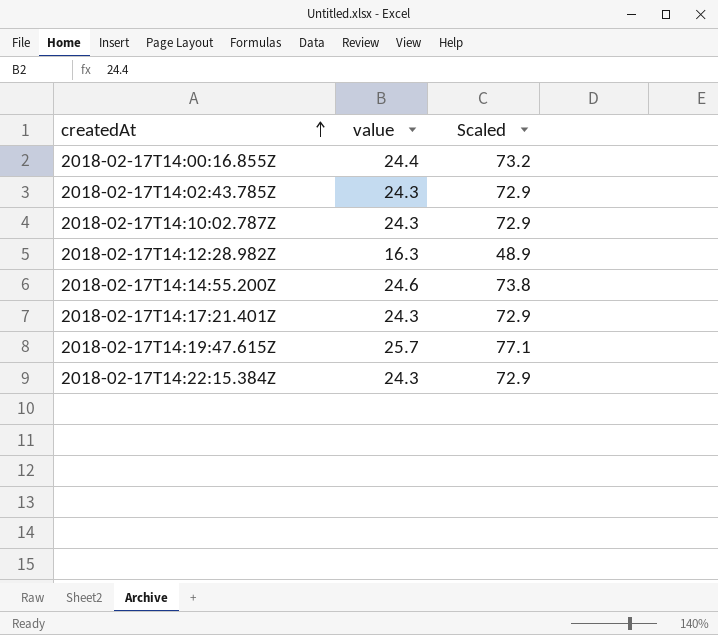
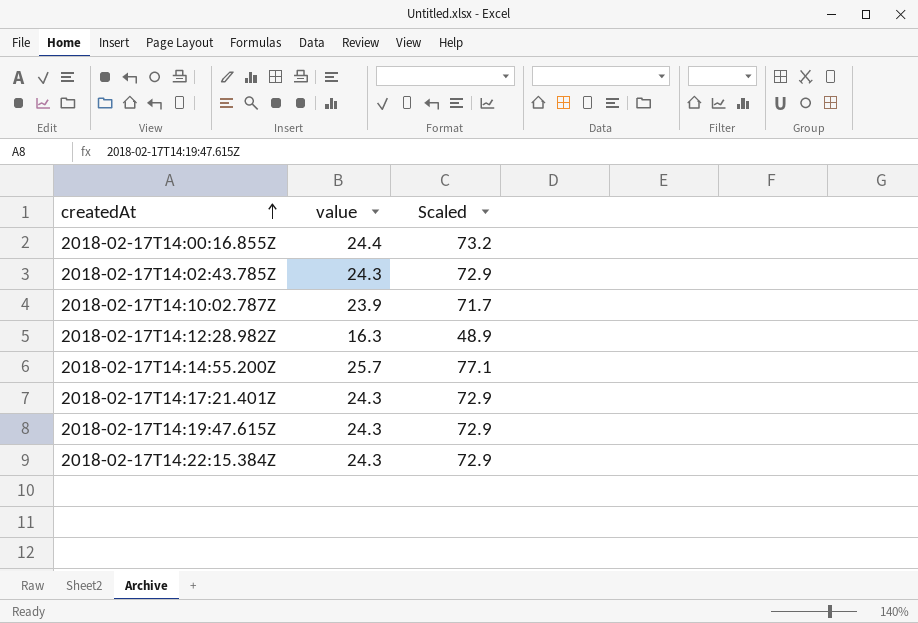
2018-02-17T14:10:02.787Z | value: 24.3 -> 23.9
2018-02-17T14:10:02.787Z | Scaled: 72.9 -> 71.7
2018-02-17T14:14:55.200Z | value: 24.6 -> 25.7
2018-02-17T14:14:55.200Z | Scaled: 73.8 -> 77.1
2018-02-17T14:19:47.615Z | value: 25.7 -> 24.3
2018-02-17T14:19:47.615Z | Scaled: 77.1 -> 72.9

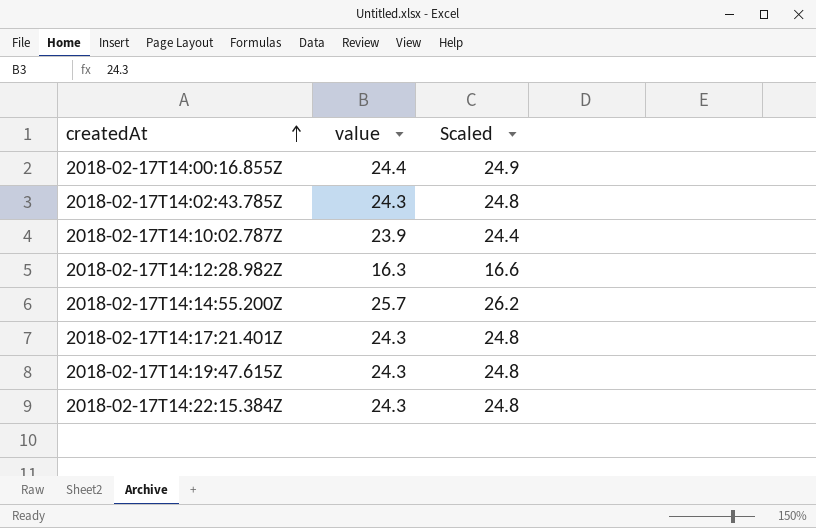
column Scaled | formula: [value] * 3 -> [value] * 1.02

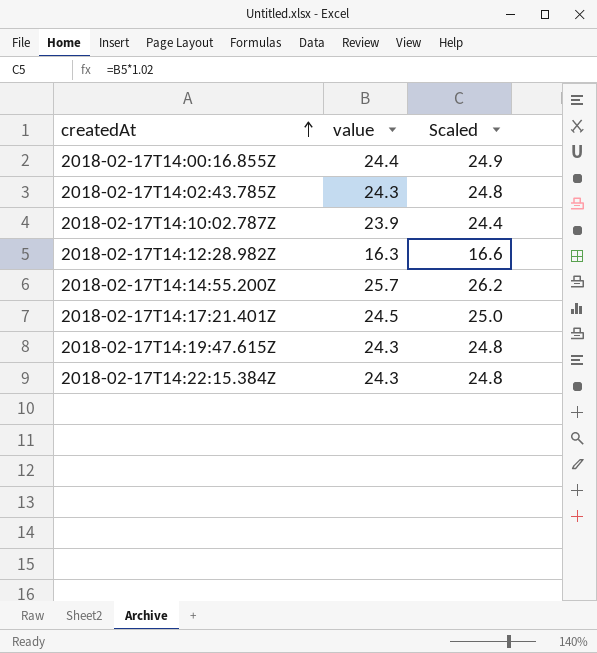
2018-02-17T14:17:21.401Z | value: 24.3 -> 24.5
2018-02-17T14:17:21.401Z | Scaled: 24.8 -> 25.0

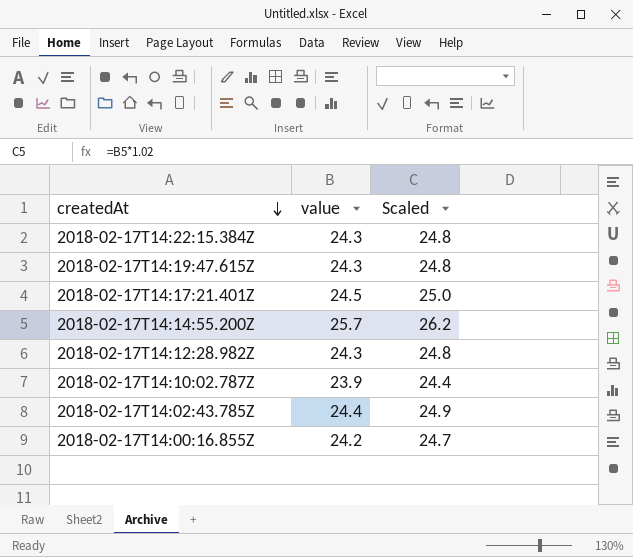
row order: createdAt ascending -> createdAt descending
2018-02-17T14:12:28.982Z | value: 16.3 -> 24.3
2018-02-17T14:12:28.982Z | Scaled: 16.6 -> 24.8
2018-02-17T14:02:43.785Z | value: 24.3 -> 24.4
2018-02-17T14:02:43.785Z | Scaled: 24.8 -> 24.9
2018-02-17T14:00:16.855Z | value: 24.4 -> 24.2
2018-02-17T14:00:16.855Z | Scaled: 24.9 -> 24.7

